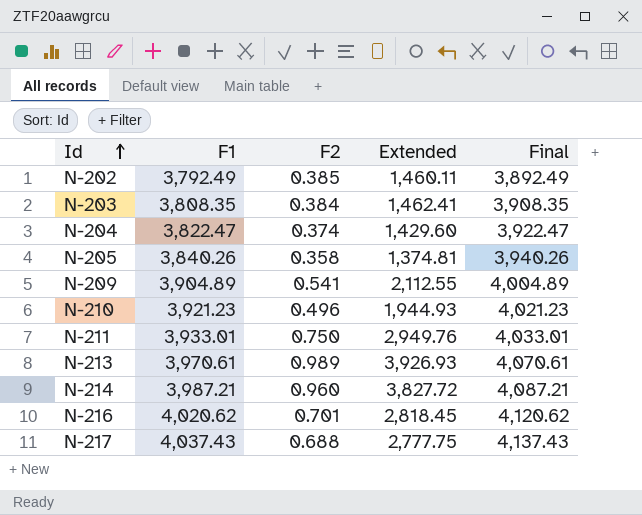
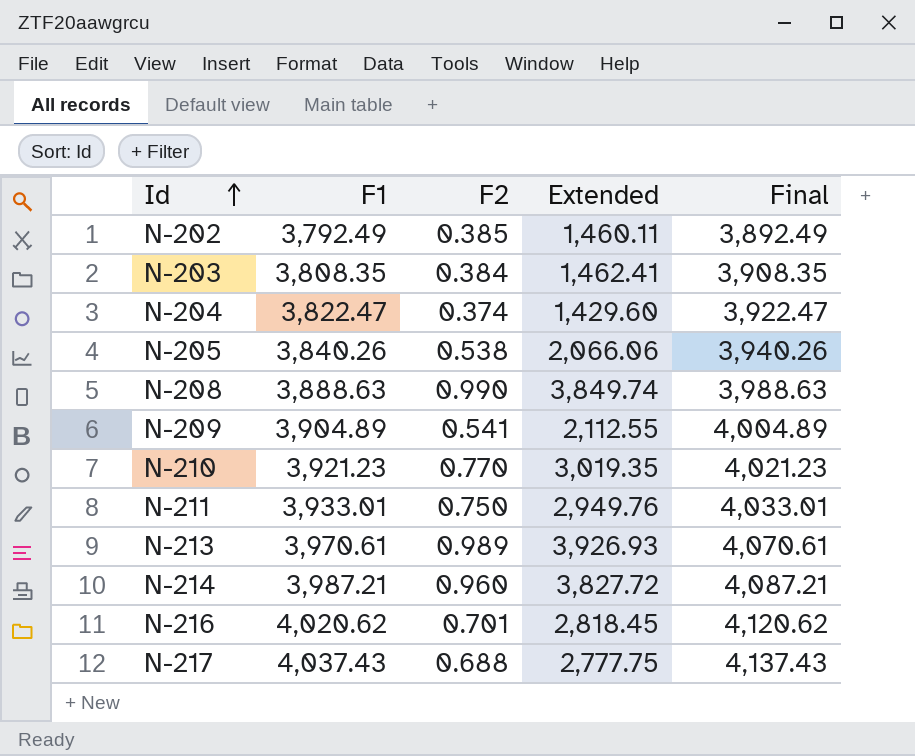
N-205 | F2: 0.358 -> 0.538
N-205 | Extended: 1,374.81 -> 2,066.06
row N-208: none -> 3,888.63 | 0.990 | 3,849.74 | 3,988.63
N-210 | F2: 0.496 -> 0.770
N-210 | Extended: 1,944.93 -> 3,019.35

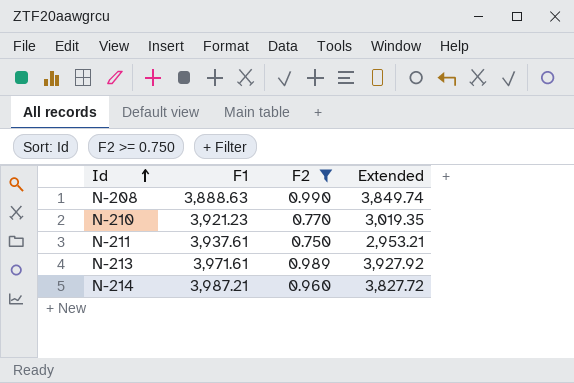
filter: none -> F2 >= 0.750
column Final | formula: [F1] + 100 -> none
N-211 | F1: 3,933.01 -> 3,937.61
N-211 | Extended: 2,949.76 -> 2,953.21
N-213 | F1: 3,970.61 -> 3,971.61
N-213 | Extended: 3,926.93 -> 3,927.92

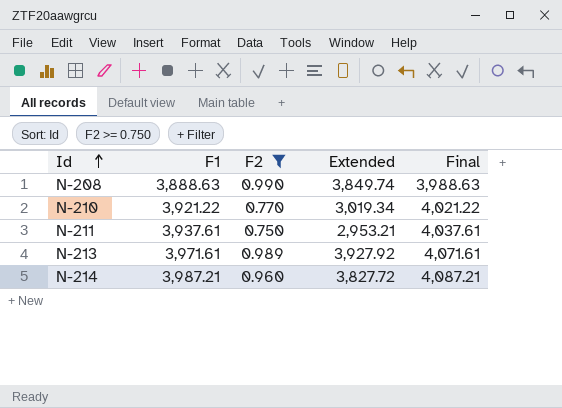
column Final | formula: none -> [F1] + 100
N-210 | F1: 3,921.23 -> 3,921.22
N-210 | Extended: 3,019.35 -> 3,019.34

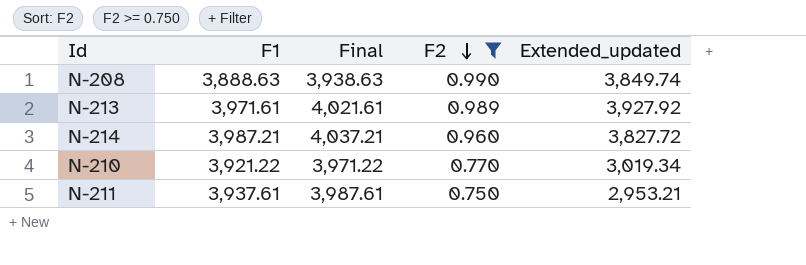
row order: Id ascending -> F2 descending
column Final | formula: [F1] + 100 -> [F1] + 50
column Final | position: 5 -> 3
column name: Extended -> Extended_updated

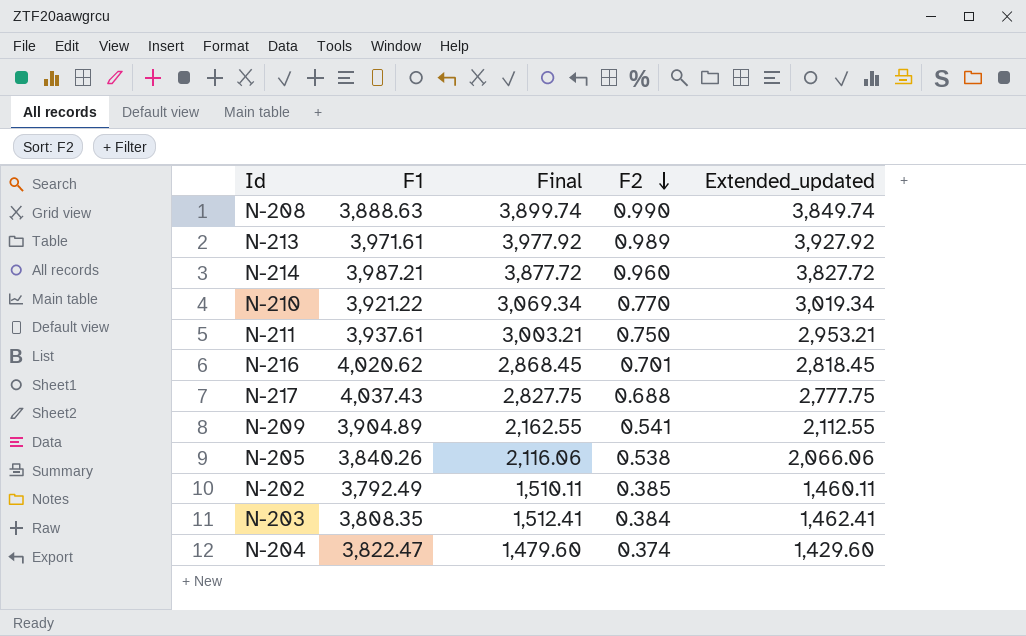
filter: F2 >= 0.750 -> none
column Final | formula: [F1] + 50 -> [Extended_updated] + 50

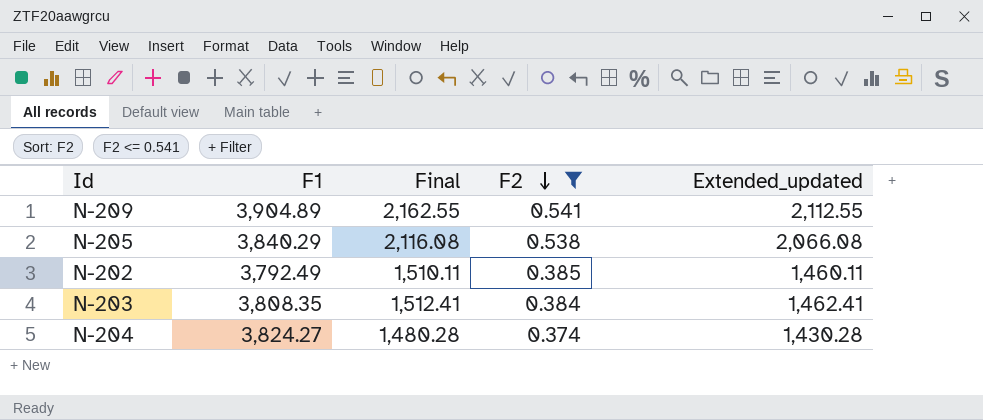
filter: none -> F2 <= 0.541
N-205 | F1: 3,840.26 -> 3,840.29
N-205 | Final: 2,116.06 -> 2,116.08
N-205 | Extended_updated: 2,066.06 -> 2,066.08
N-204 | F1: 3,822.47 -> 3,824.27
N-204 | Final: 1,479.60 -> 1,480.28
N-204 | Extended_updated: 1,429.60 -> 1,430.28

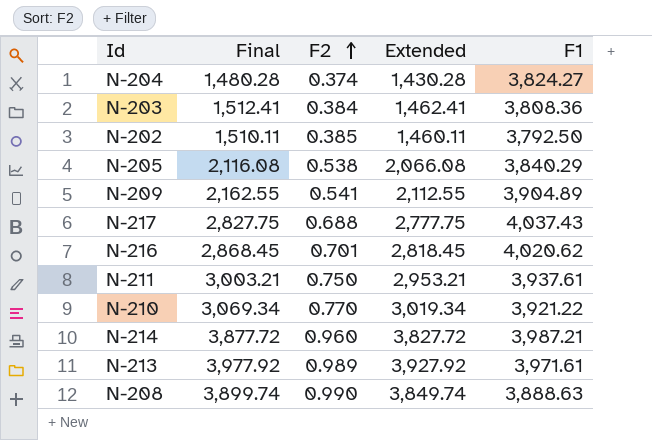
filter: F2 <= 0.541 -> none
row order: F2 descending -> F2 ascending
column name: Extended_updated -> Extended
column F1 | position: 2 -> 5
N-203 | F1: 3,808.35 -> 3,808.36
N-202 | F1: 3,792.49 -> 3,792.50

